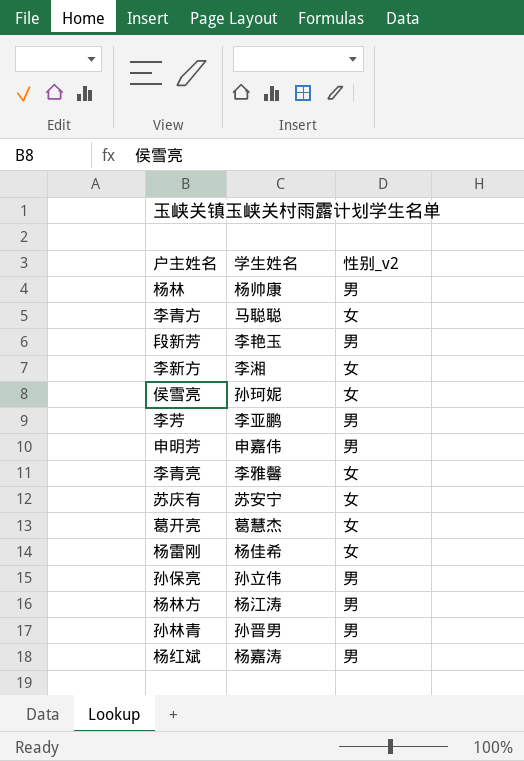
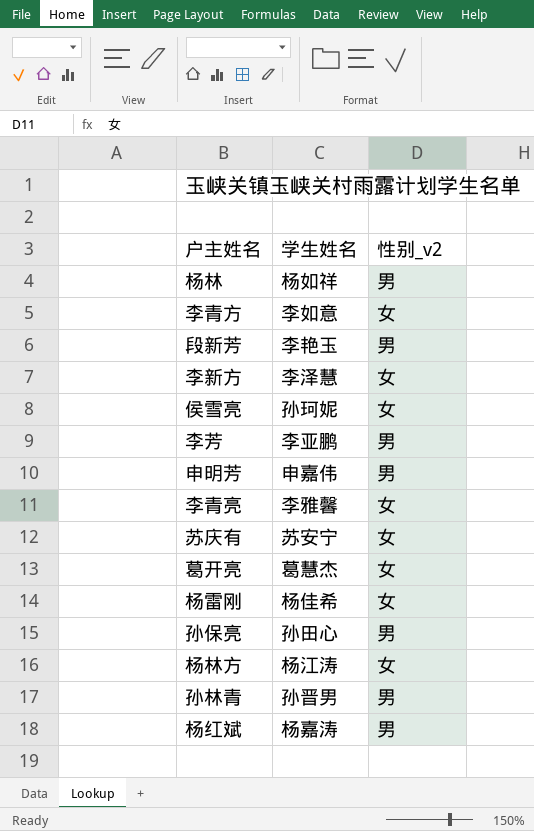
杨林 | 学生姓名: 杨帅康 -> 杨如祥
李青方 | 学生姓名: 马聪聪 -> 李如意
李新方 | 学生姓名: 李湘 -> 李泽慧
孙保亮 | 学生姓名: 孙立伟 -> 孙田心
杨林方 | 性别_v2: 男 -> 女

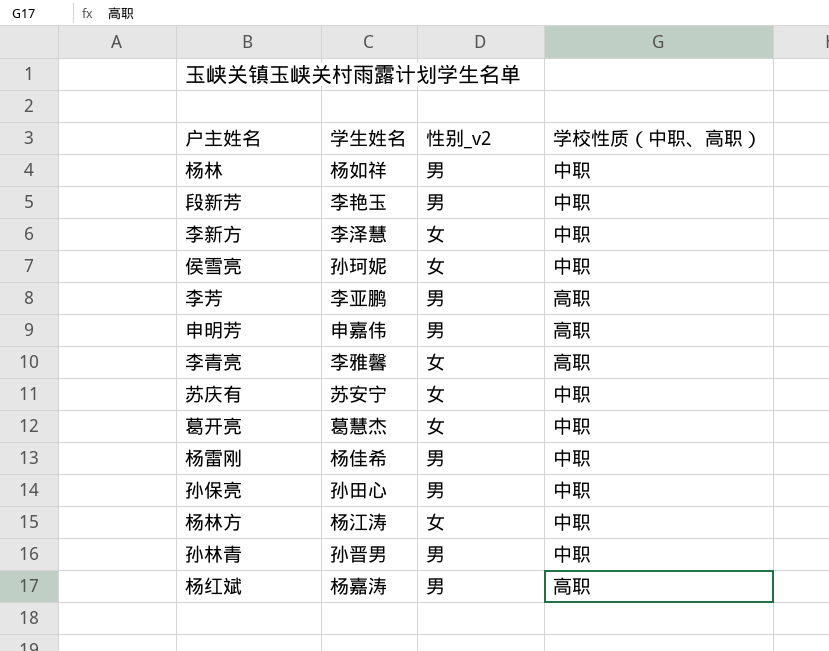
column 学校性质（中职、高职） | position: none -> 4
row 李青方: 李如意 | 女 -> none
杨雷刚 | 性别_v2: 女 -> 男

